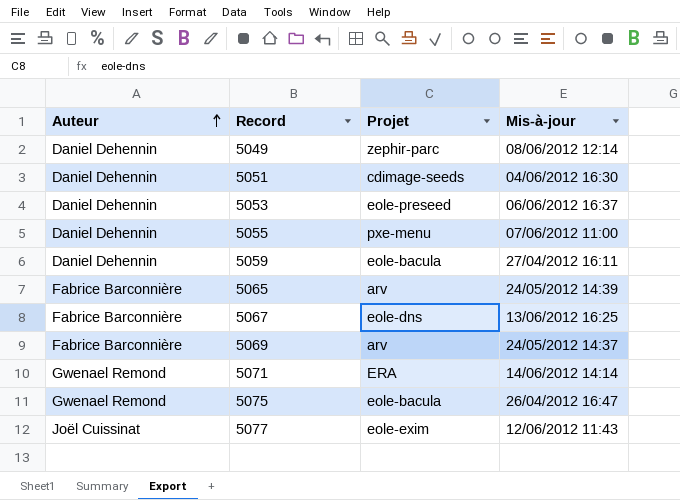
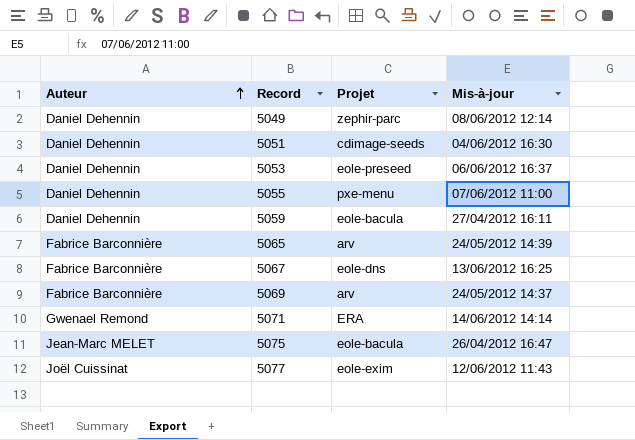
5075 | Auteur: Gwenael Remond -> Jean-Marc MELET

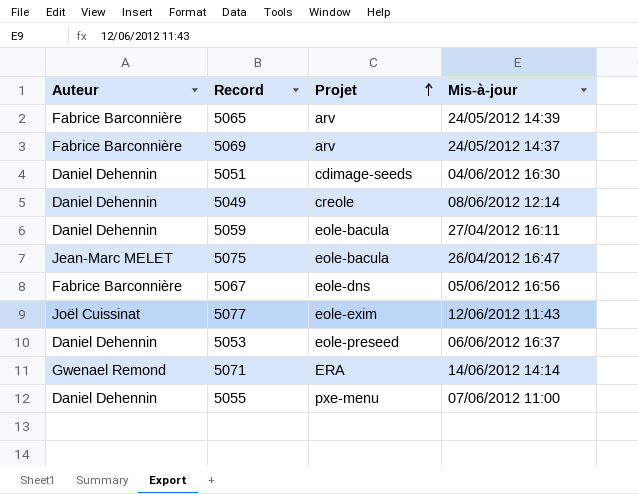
row order: Auteur ascending -> Projet ascending
5049 | Projet: zephir-parc -> creole
5067 | Mis-à-jour: 13/06/2012 16:25 -> 05/06/2012 16:56

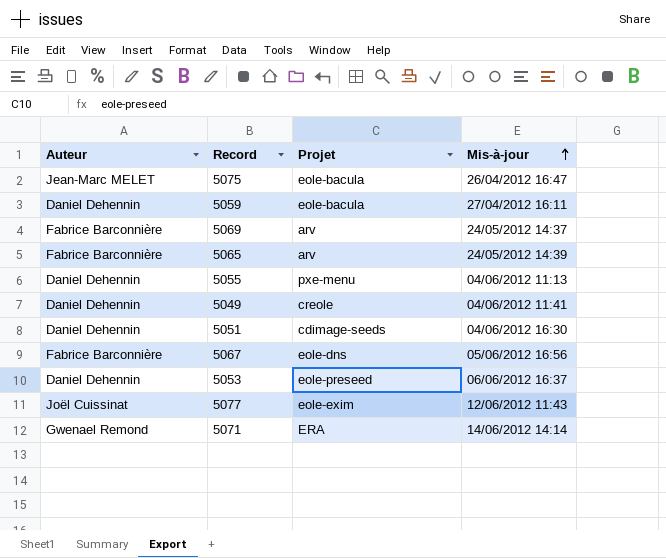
row order: Projet ascending -> Mis-à-jour ascending
5055 | Mis-à-jour: 07/06/2012 11:00 -> 04/06/2012 11:13
5049 | Mis-à-jour: 08/06/2012 12:14 -> 04/06/2012 11:41

